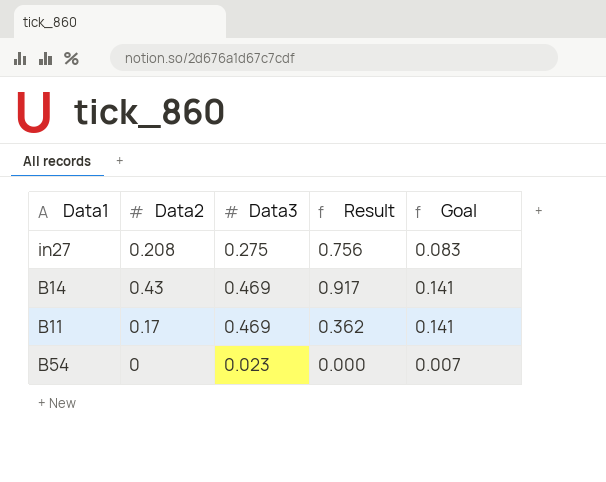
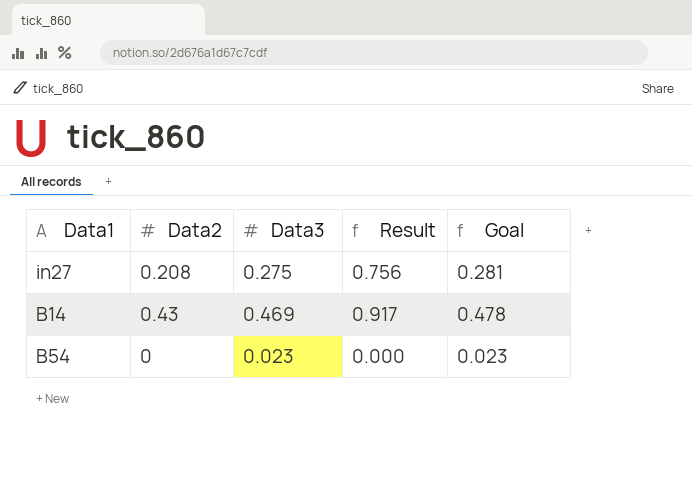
column Goal | formula: [Data3] * 0.3 -> [Data3] * 1.02
row B11: 0.17 | 0.469 | 0.362 | 0.141 -> none

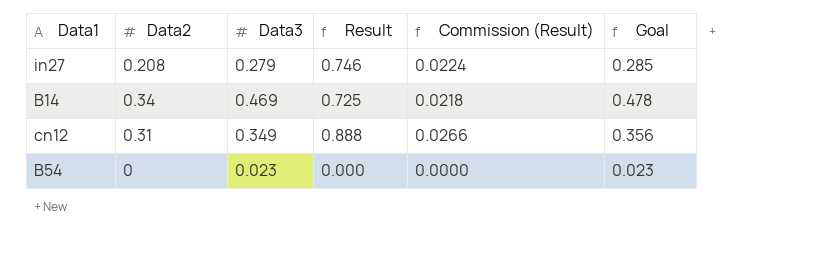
column Commission (Result) | formula: none -> [Result] * 0.03
in27 | Data3: 0.275 -> 0.279
in27 | Result: 0.756 -> 0.746
in27 | Goal: 0.281 -> 0.285
B14 | Data2: 0.43 -> 0.34
B14 | Result: 0.917 -> 0.725
row cn12: none -> 0.31 | 0.349 | 0.888 | 0.0266 | 0.356

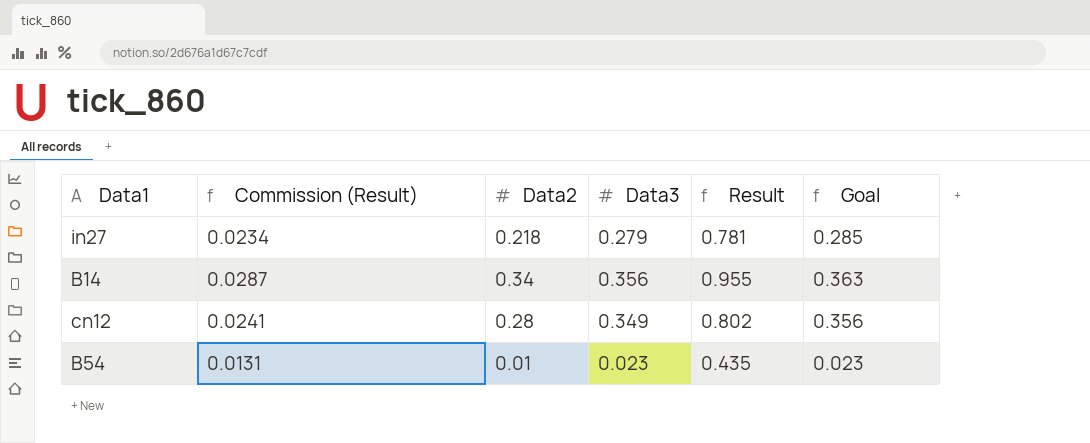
column Commission (Result) | position: 5 -> 2
in27 | Commission (Result): 0.0224 -> 0.0234
in27 | Data2: 0.208 -> 0.218
in27 | Result: 0.746 -> 0.781
B14 | Commission (Result): 0.0218 -> 0.0287
B14 | Data3: 0.469 -> 0.356
B14 | Result: 0.725 -> 0.955
B14 | Goal: 0.478 -> 0.363
cn12 | Commission (Result): 0.0266 -> 0.0241
cn12 | Data2: 0.31 -> 0.28
cn12 | Result: 0.888 -> 0.802
B54 | Commission (Result): 0.0000 -> 0.0131
B54 | Data2: 0 -> 0.01
B54 | Result: 0.000 -> 0.435

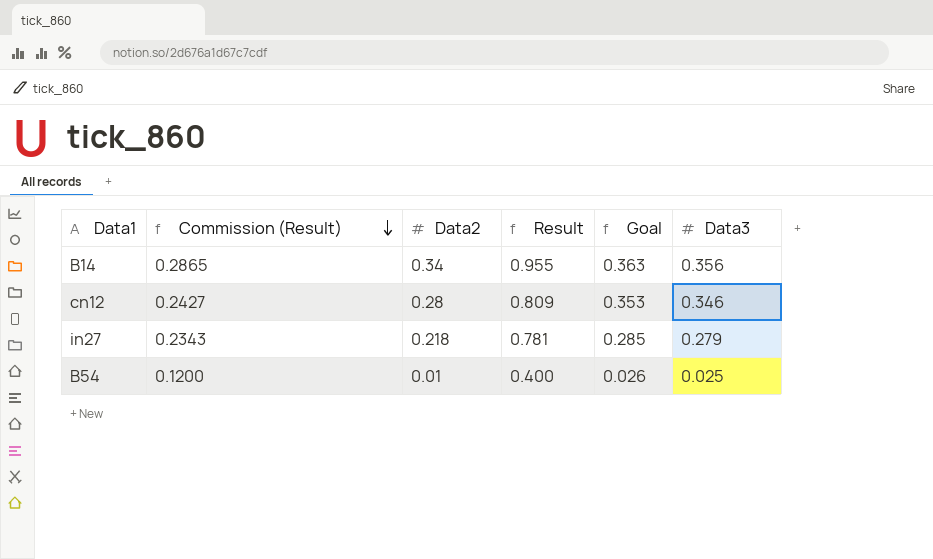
row order: none -> Commission (Result) descending
column Commission (Result) | formula: [Result] * 0.03 -> [Result] * 0.3
column Data3 | position: 4 -> 6
cn12 | Result: 0.802 -> 0.809
cn12 | Goal: 0.356 -> 0.353
cn12 | Data3: 0.349 -> 0.346
B54 | Result: 0.435 -> 0.400
B54 | Goal: 0.023 -> 0.026
B54 | Data3: 0.023 -> 0.025

